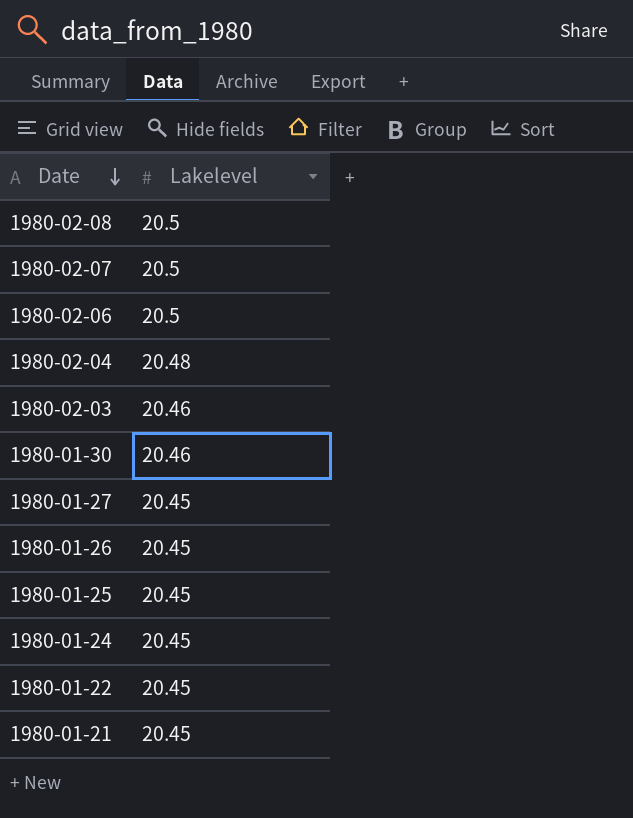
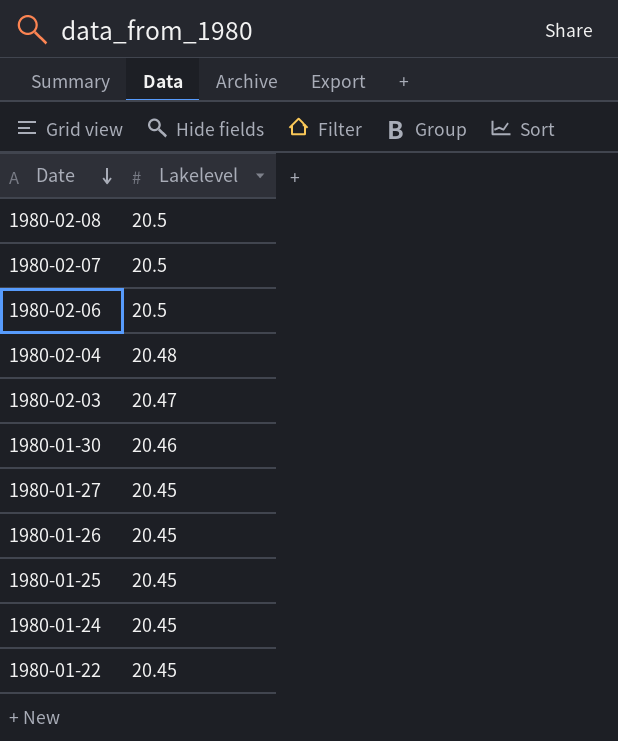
row 1980-01-21: 20.45 -> none
1980-02-03 | Lakelevel: 20.46 -> 20.47

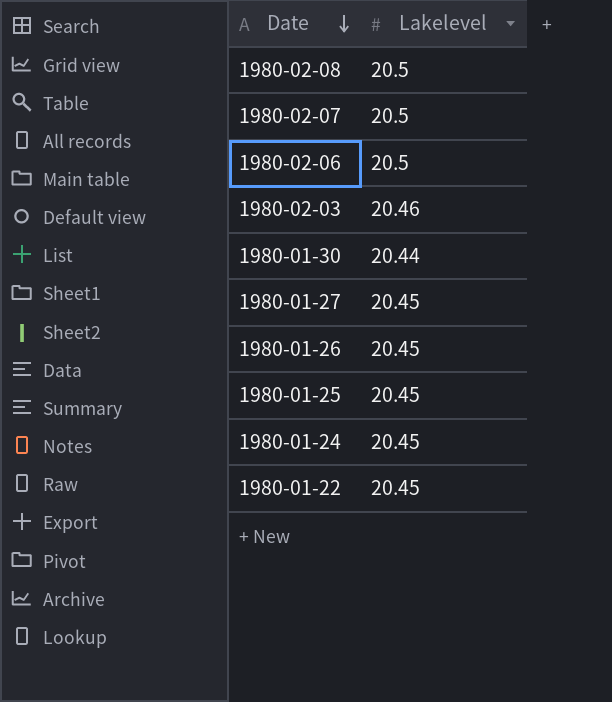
row 1980-02-04: 20.48 -> none
1980-02-03 | Lakelevel: 20.47 -> 20.46
1980-01-30 | Lakelevel: 20.46 -> 20.44

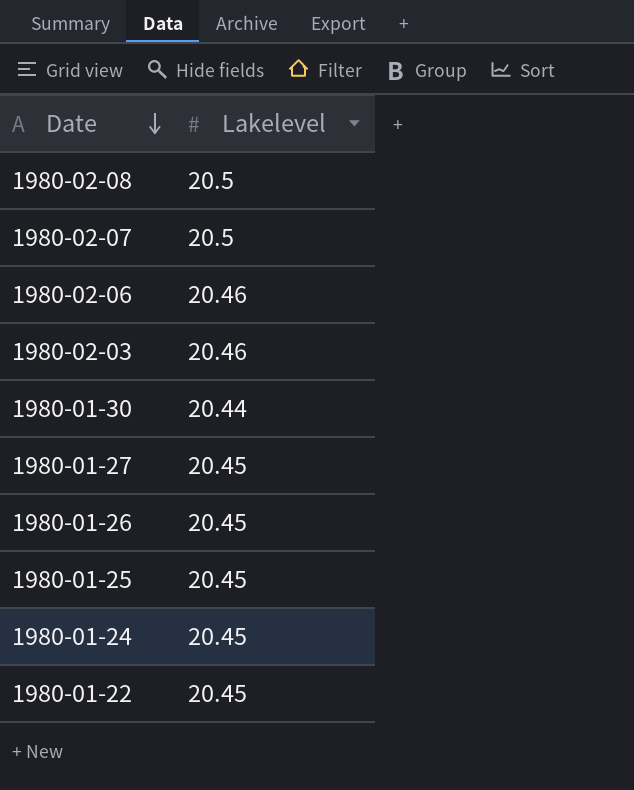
1980-02-06 | Lakelevel: 20.5 -> 20.46

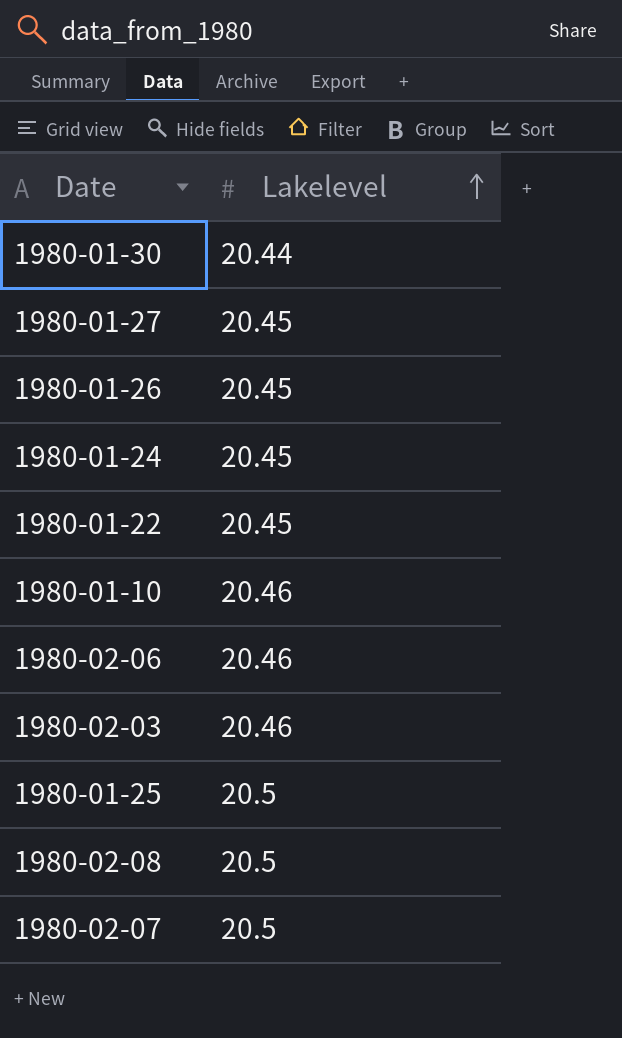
row order: Date descending -> Lakelevel ascending
row 1980-01-10: none -> 20.46
1980-01-25 | Lakelevel: 20.45 -> 20.5

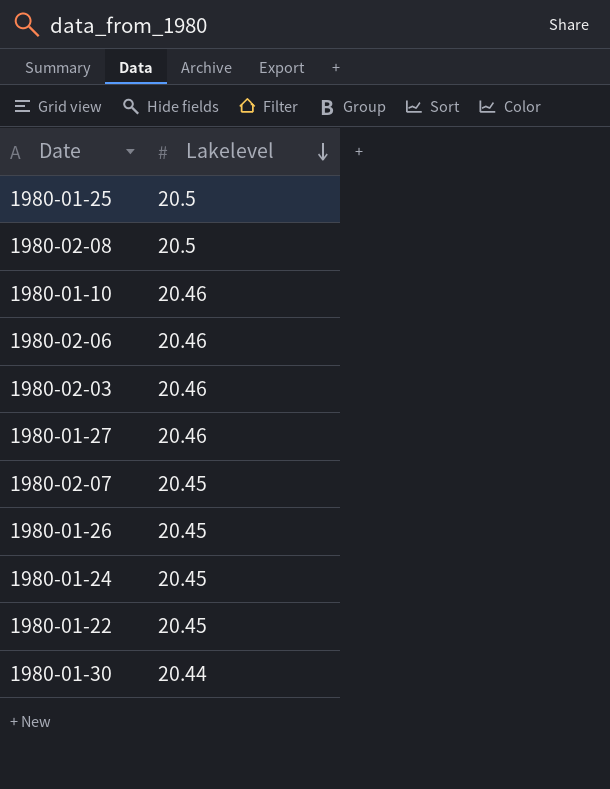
row order: Lakelevel ascending -> Lakelevel descending
1980-01-27 | Lakelevel: 20.45 -> 20.46
1980-02-07 | Lakelevel: 20.5 -> 20.45

